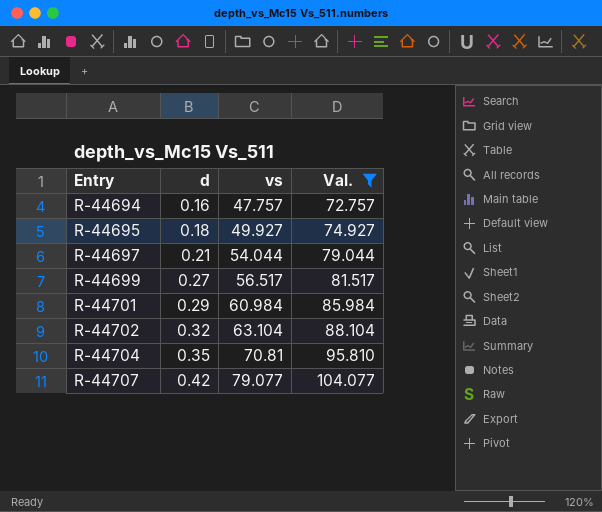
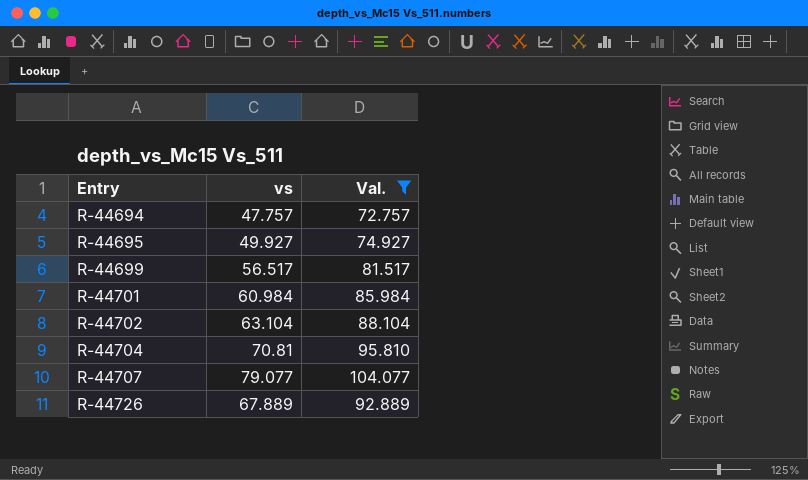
column d | position: 2 -> none
row R-44697: 0.21 | 54.044 | 79.044 -> none
row R-44726: none -> 67.889 | 92.889

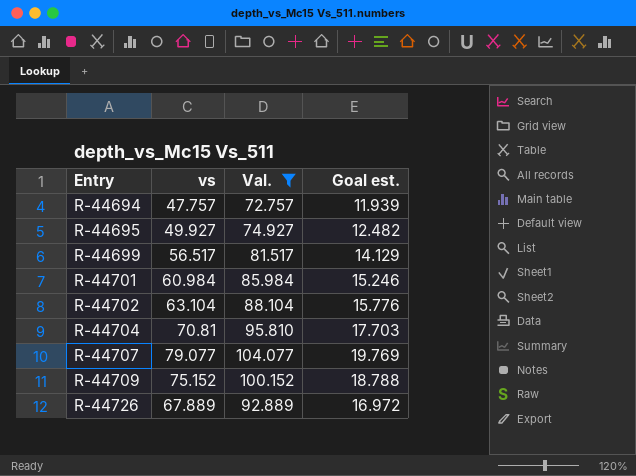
column Goal est. | formula: none -> [vs] * 0.25
row R-44709: none -> 75.152 | 100.152 | 18.788

